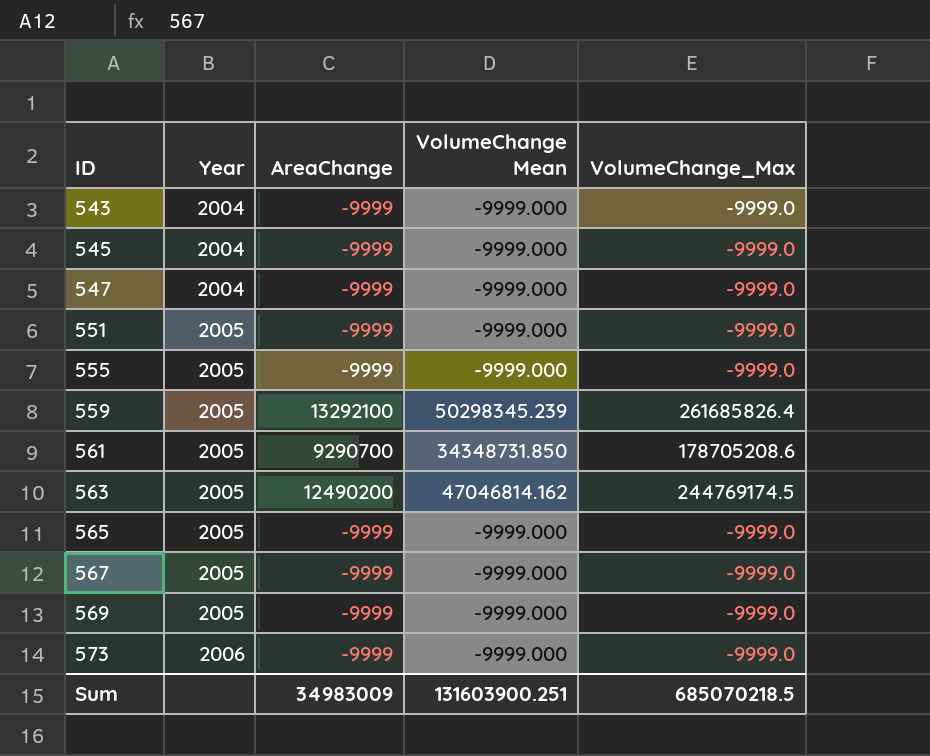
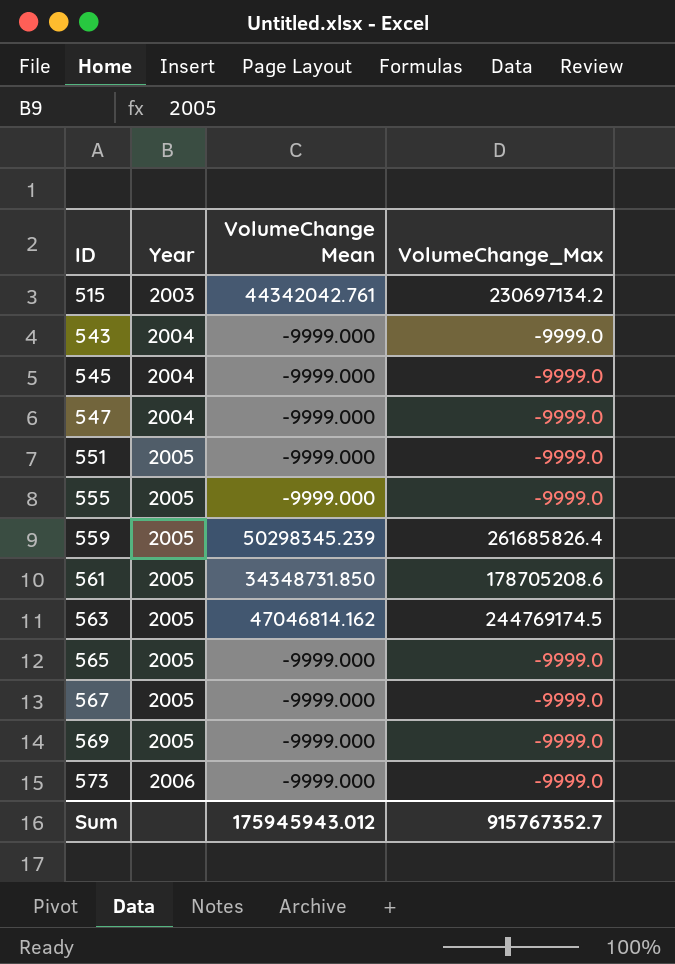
column AreaChange | position: 3 -> none
row 515: none -> 2003 | 44342042.761 | 230697134.2
Sum | VolumeChange Mean: 131603900.251 -> 175945943.012
Sum | VolumeChange_Max: 685070218.5 -> 915767352.7

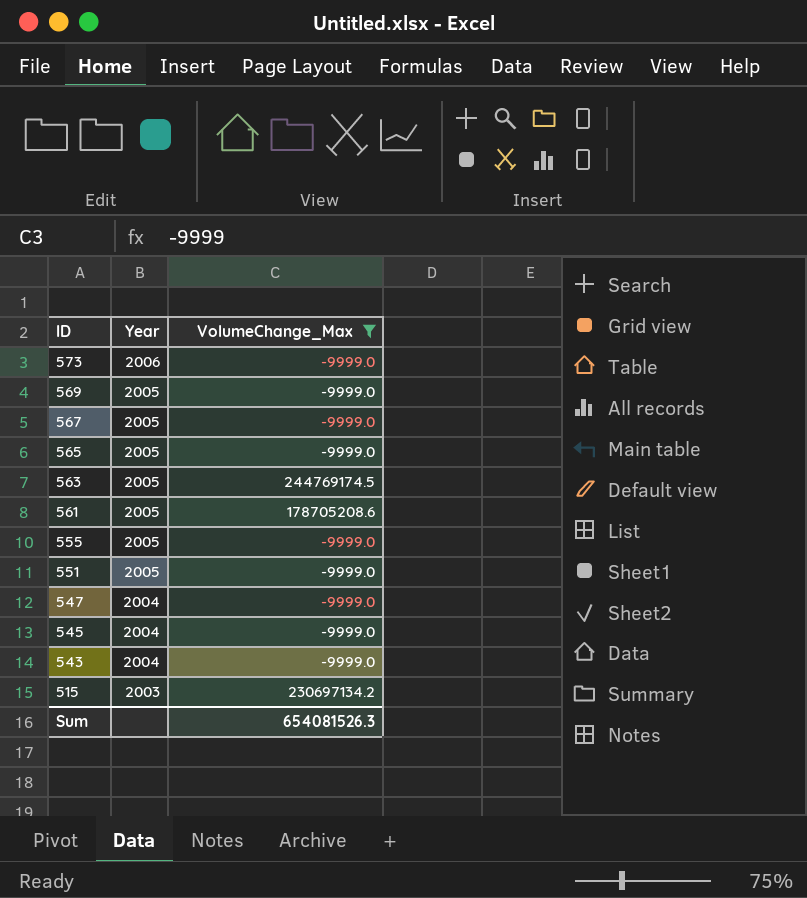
filter: none -> VolumeChange_Max != 261685826.4
row order: ID ascending -> ID descending
column VolumeChange Mean | position: 3 -> none
Sum | VolumeChange_Max: 915767352.7 -> 654081526.3

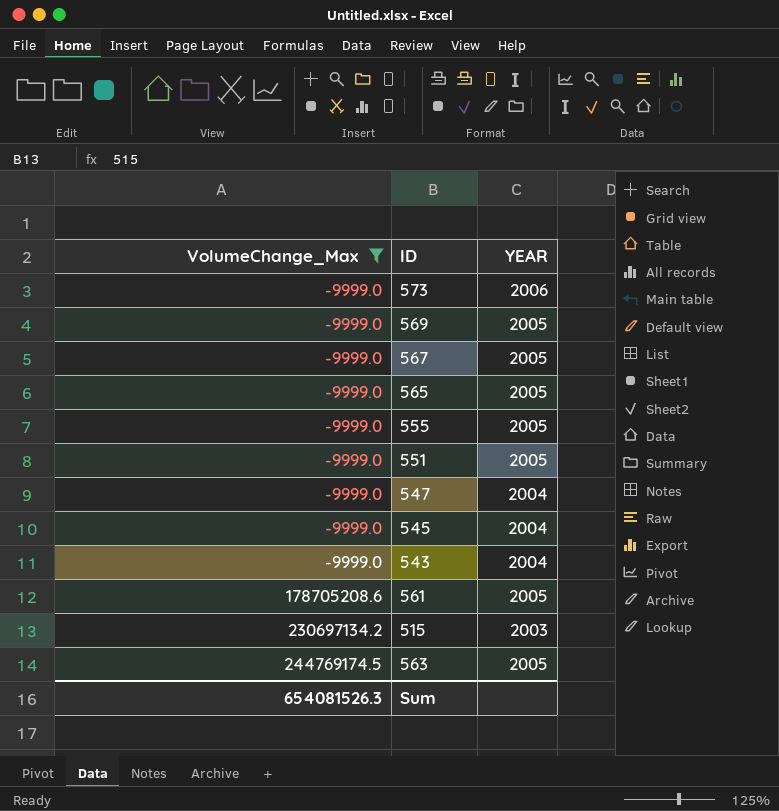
row order: ID descending -> VolumeChange_Max ascending
column VolumeChange_Max | position: 3 -> 1
column name: Year -> YEAR

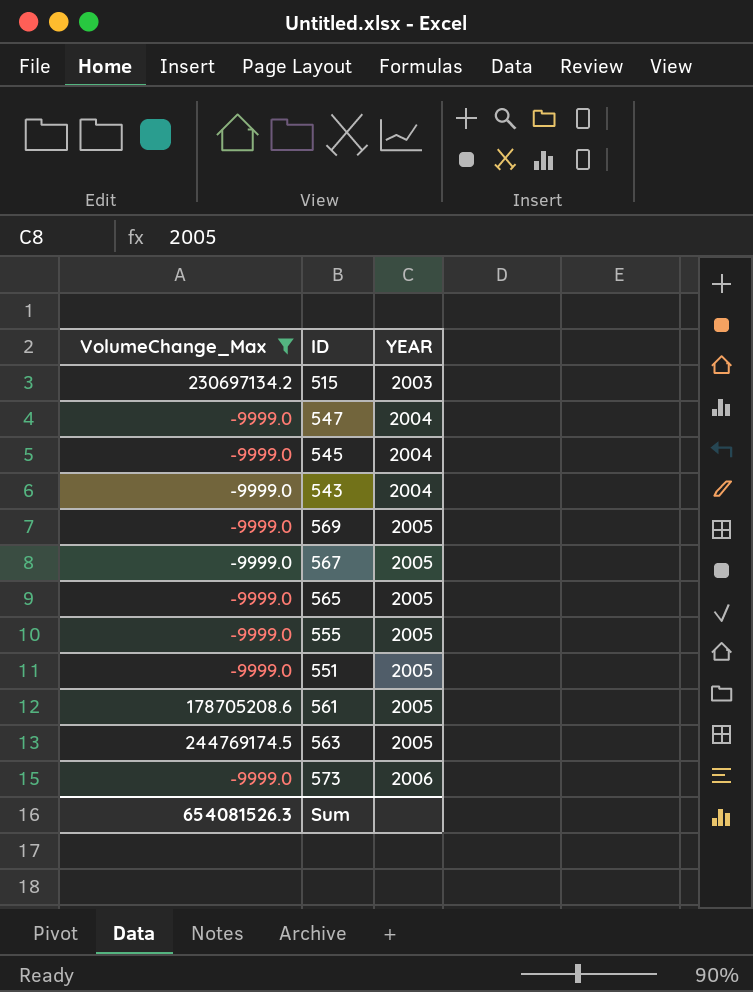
row order: VolumeChange_Max ascending -> YEAR ascending

